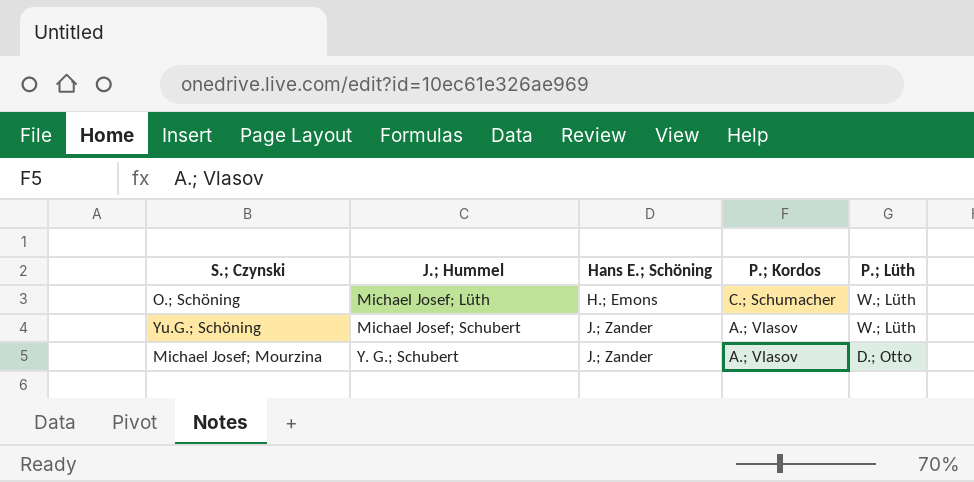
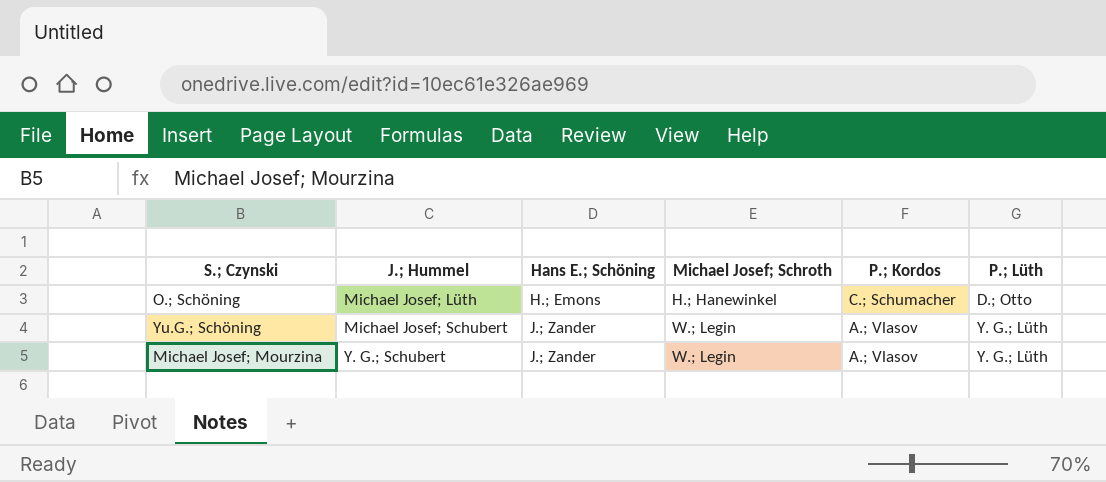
column Michael Josef; Schroth | position: none -> 4
O.; Schöning | P.; Lüth: W.; Lüth -> D.; Otto
Yu.G.; Schöning | P.; Lüth: W.; Lüth -> Y. G.; Lüth
Michael Josef; Mourzina | P.; Lüth: D.; Otto -> Y. G.; Lüth

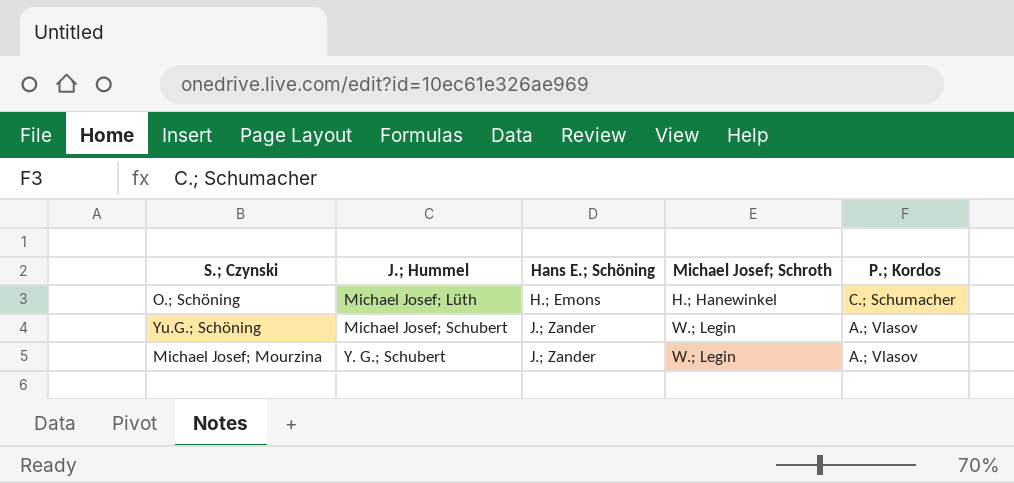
column P.; Lüth | position: 6 -> none

